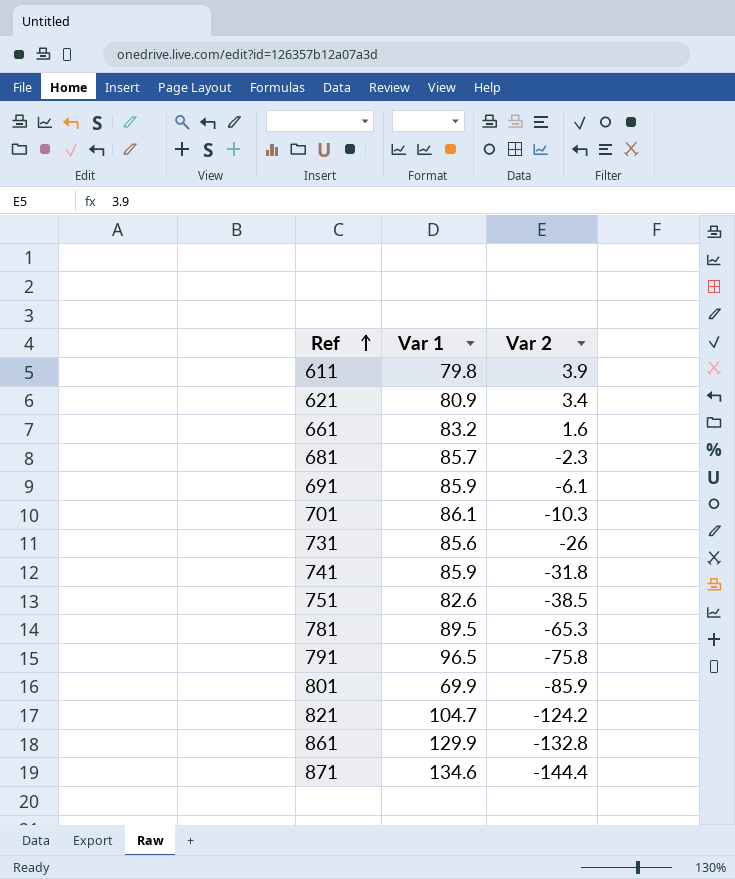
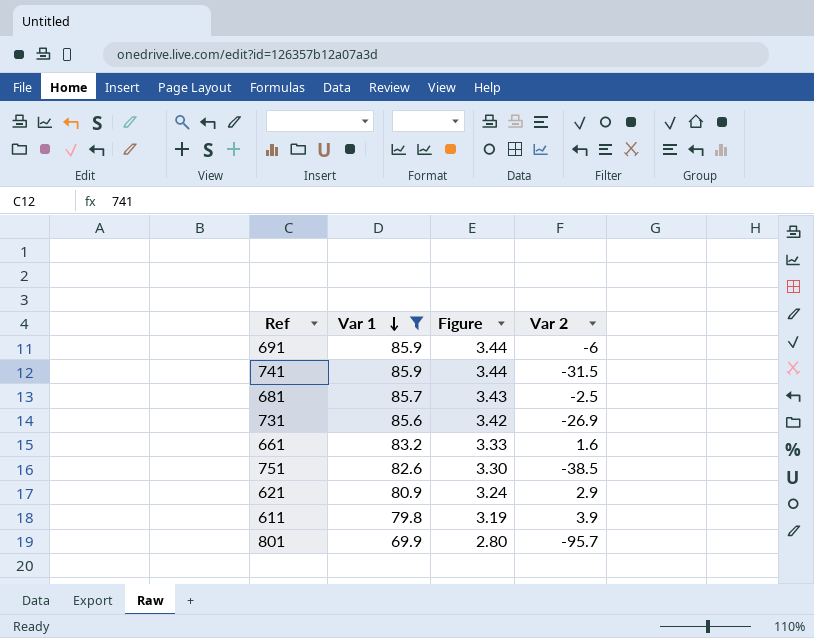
filter: none -> Var 1 <= 85.9
row order: Ref ascending -> Var 1 descending
column Figure | formula: none -> [Var 1] * 0.04
691 | Var 2: -6.1 -> -6
741 | Var 2: -31.8 -> -31.5
681 | Var 2: -2.3 -> -2.5
731 | Var 2: -26 -> -26.9
621 | Var 2: 3.4 -> 2.9
801 | Var 2: -85.9 -> -95.7

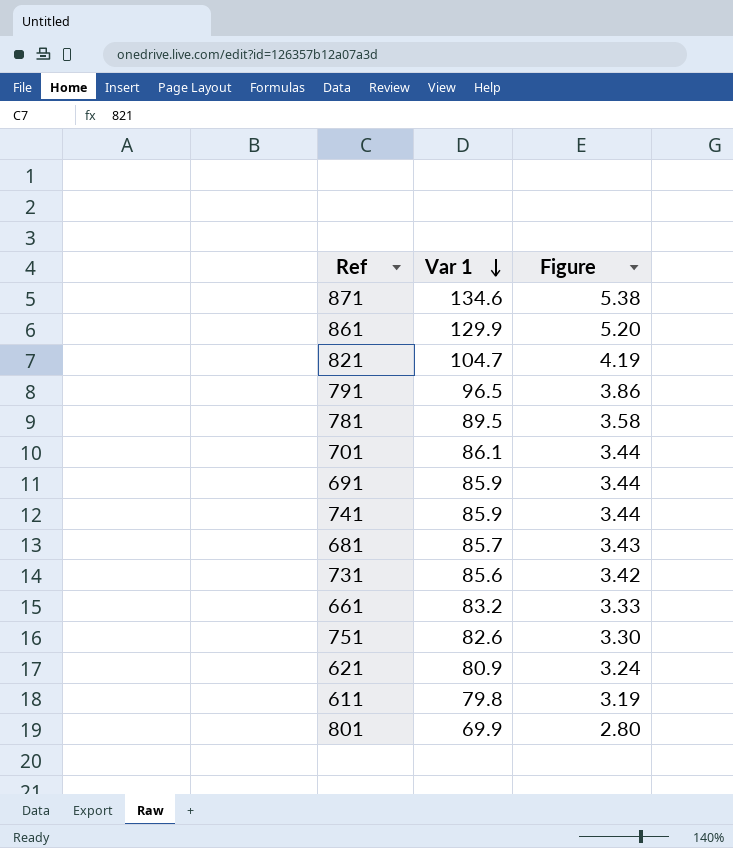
filter: Var 1 <= 85.9 -> none
column Var 2 | position: 4 -> none

